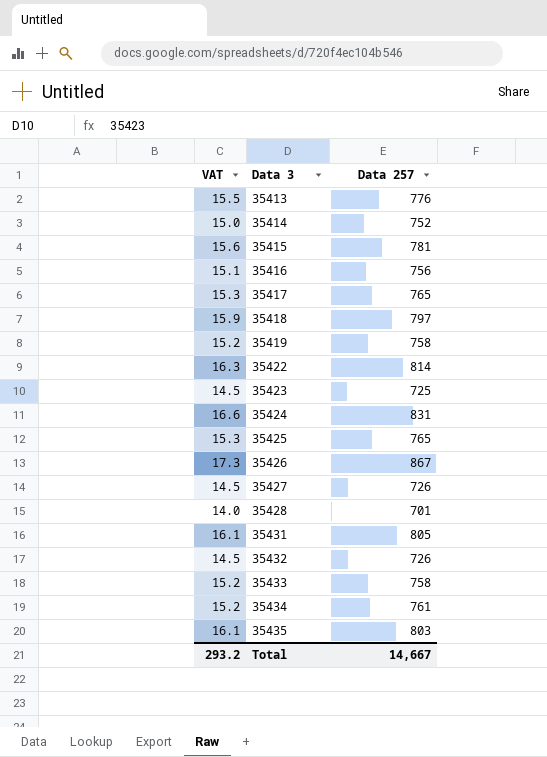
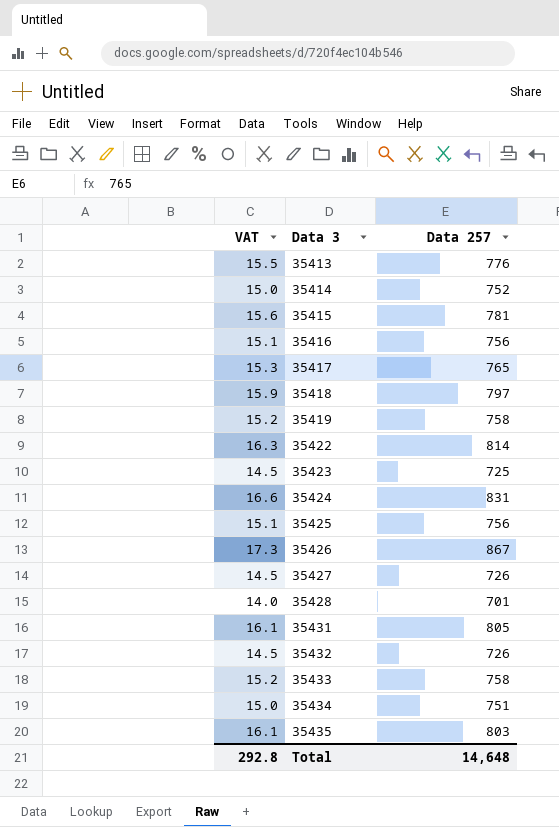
35425 | VAT: 15.3 -> 15.1
35425 | Data 257: 765 -> 756
35434 | VAT: 15.2 -> 15.0
35434 | Data 257: 761 -> 751
Total | VAT: 293.2 -> 292.8
Total | Data 257: 14,667 -> 14,648

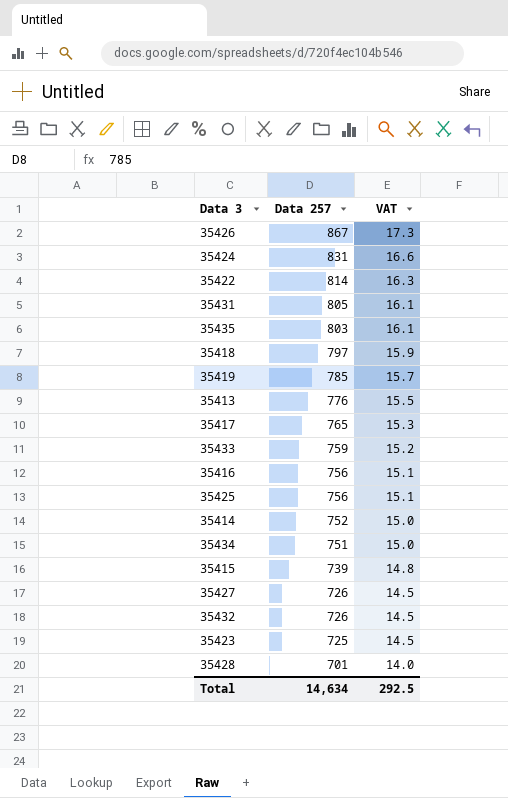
row order: Data 3 ascending -> Data 257 descending
column VAT | position: 1 -> 3
35419 | Data 257: 758 -> 785
35419 | VAT: 15.2 -> 15.7
35433 | Data 257: 758 -> 759
35415 | Data 257: 781 -> 739
35415 | VAT: 15.6 -> 14.8
Total | Data 257: 14,648 -> 14,634
Total | VAT: 292.8 -> 292.5

